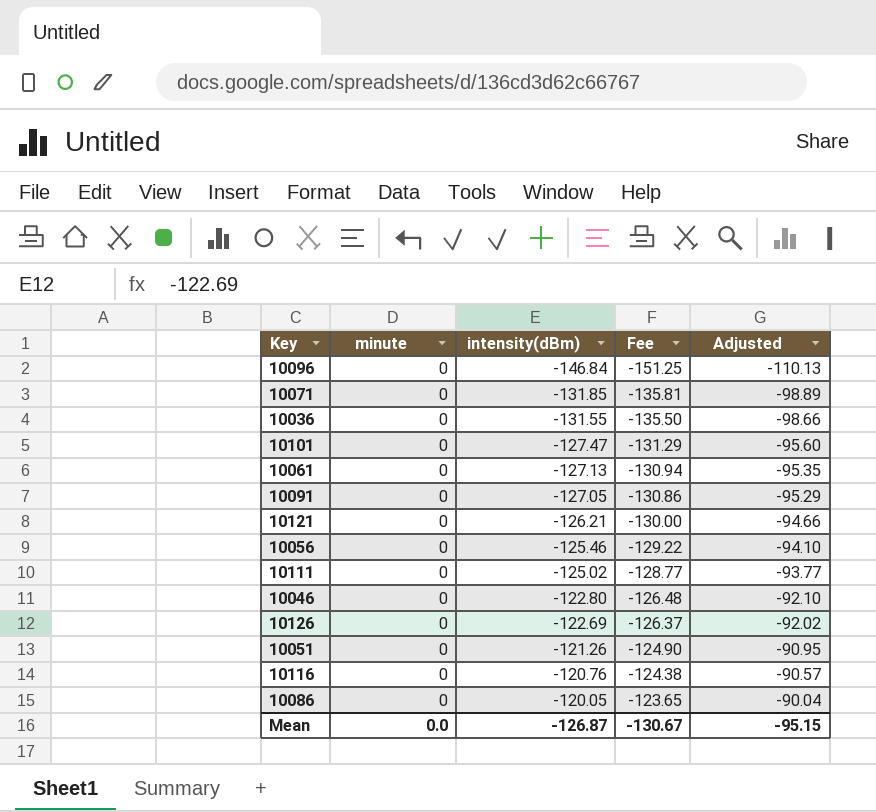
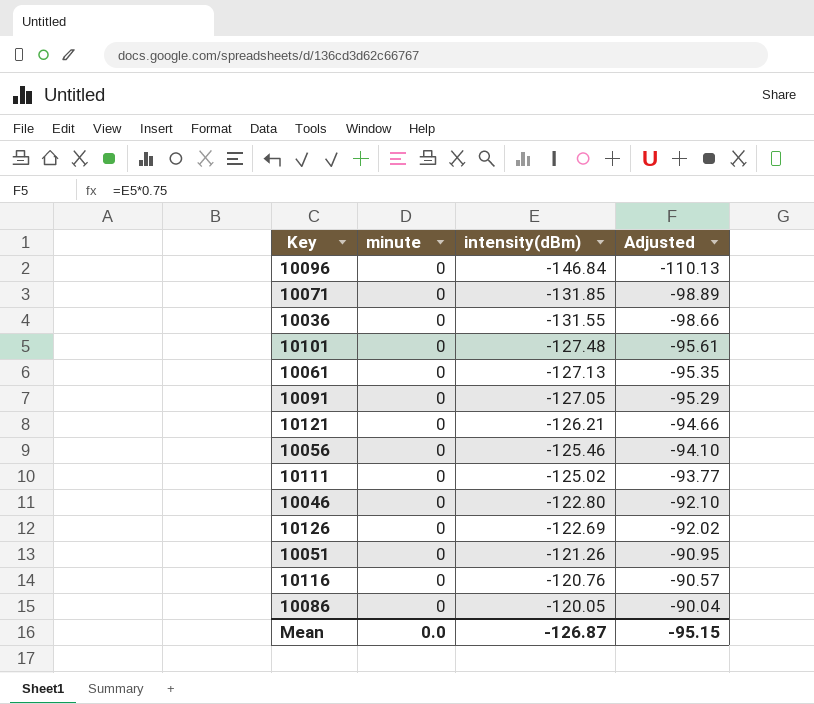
column Fee | formula: [intensity(dBm)] * 1.03 -> none
10101 | intensity(dBm): -127.47 -> -127.48
10101 | Adjusted: -95.60 -> -95.61

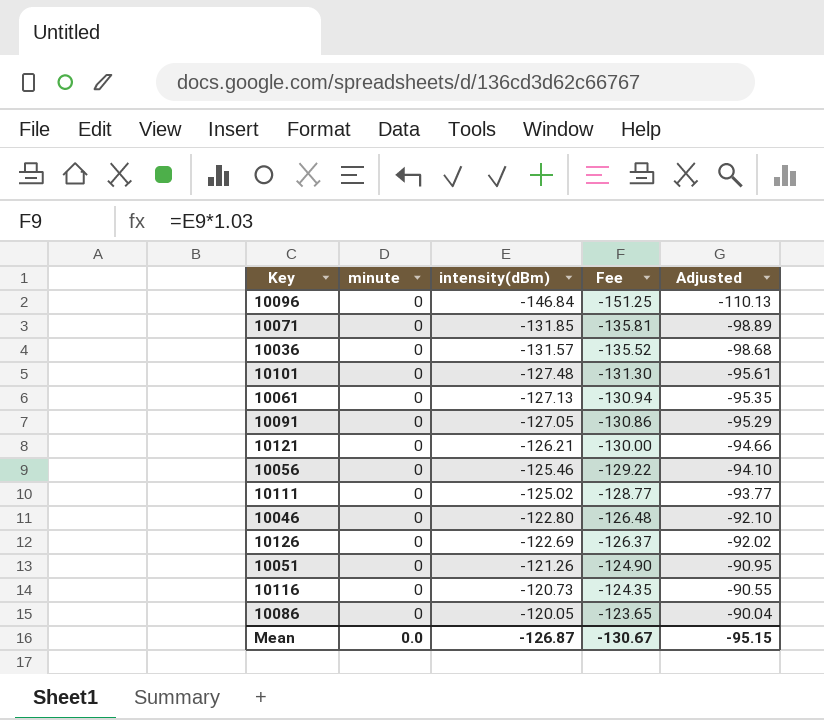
column Fee | formula: none -> [intensity(dBm)] * 1.03
10036 | intensity(dBm): -131.55 -> -131.57
10036 | Adjusted: -98.66 -> -98.68
10116 | intensity(dBm): -120.76 -> -120.73
10116 | Adjusted: -90.57 -> -90.55

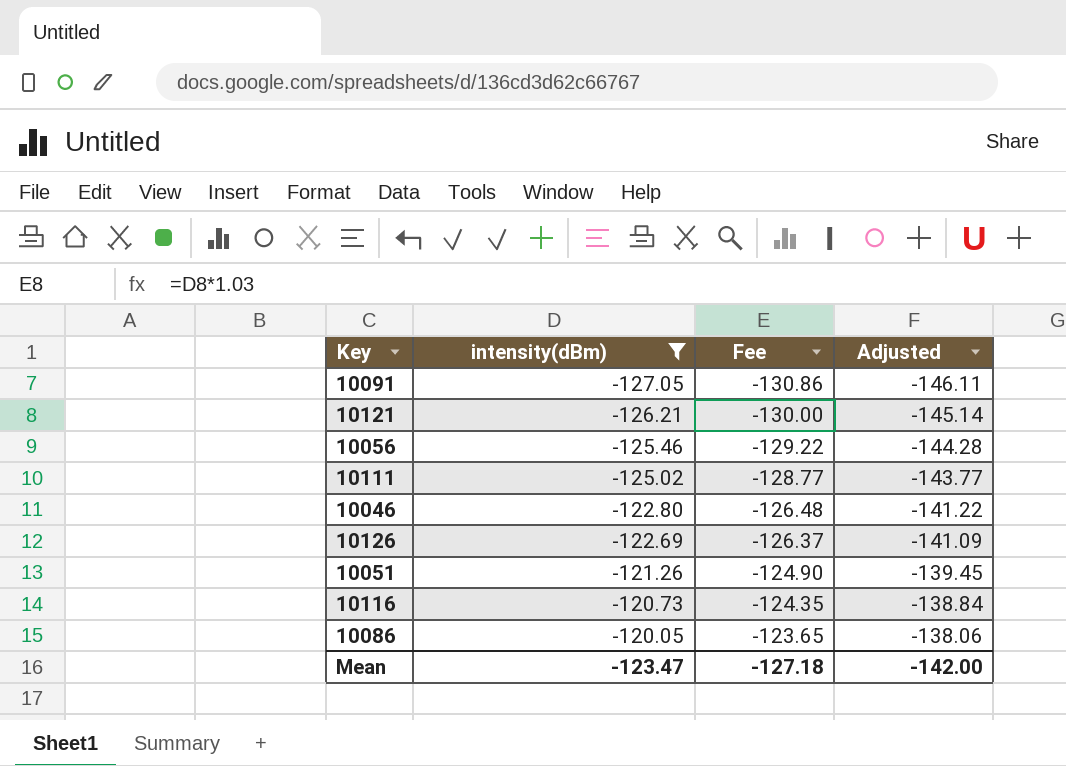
filter: none -> intensity(dBm) >= -127.05
column minute | position: 2 -> none
column Adjusted | formula: [intensity(dBm)] * 0.75 -> [intensity(dBm)] * 1.15
Mean | intensity(dBm): -126.87 -> -123.47
Mean | Fee: -130.67 -> -127.18
Mean | Adjusted: -95.15 -> -142.00

